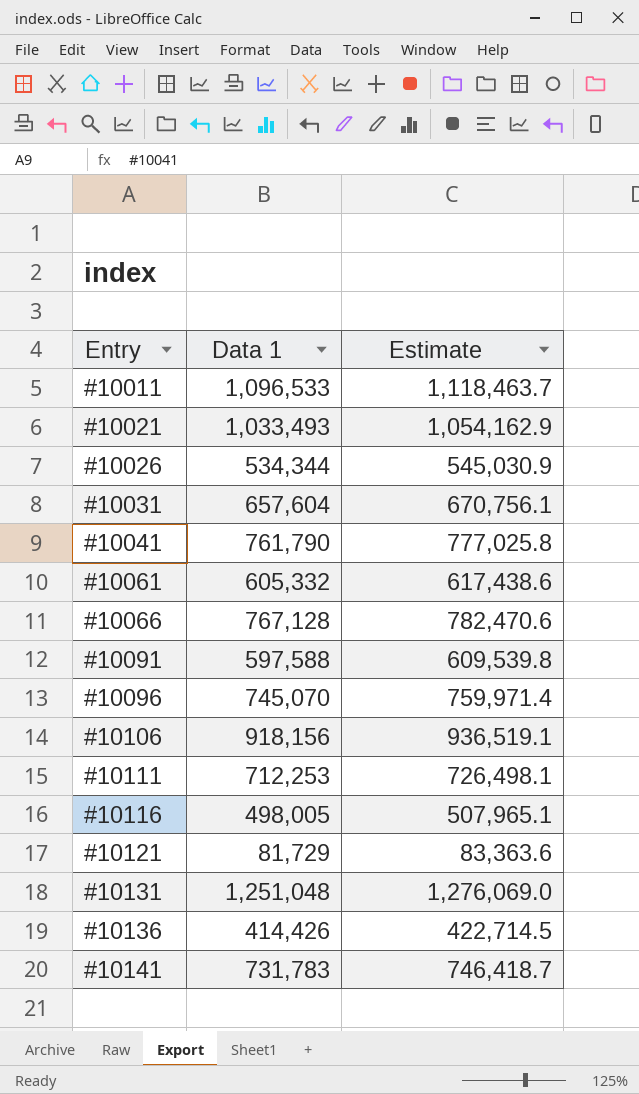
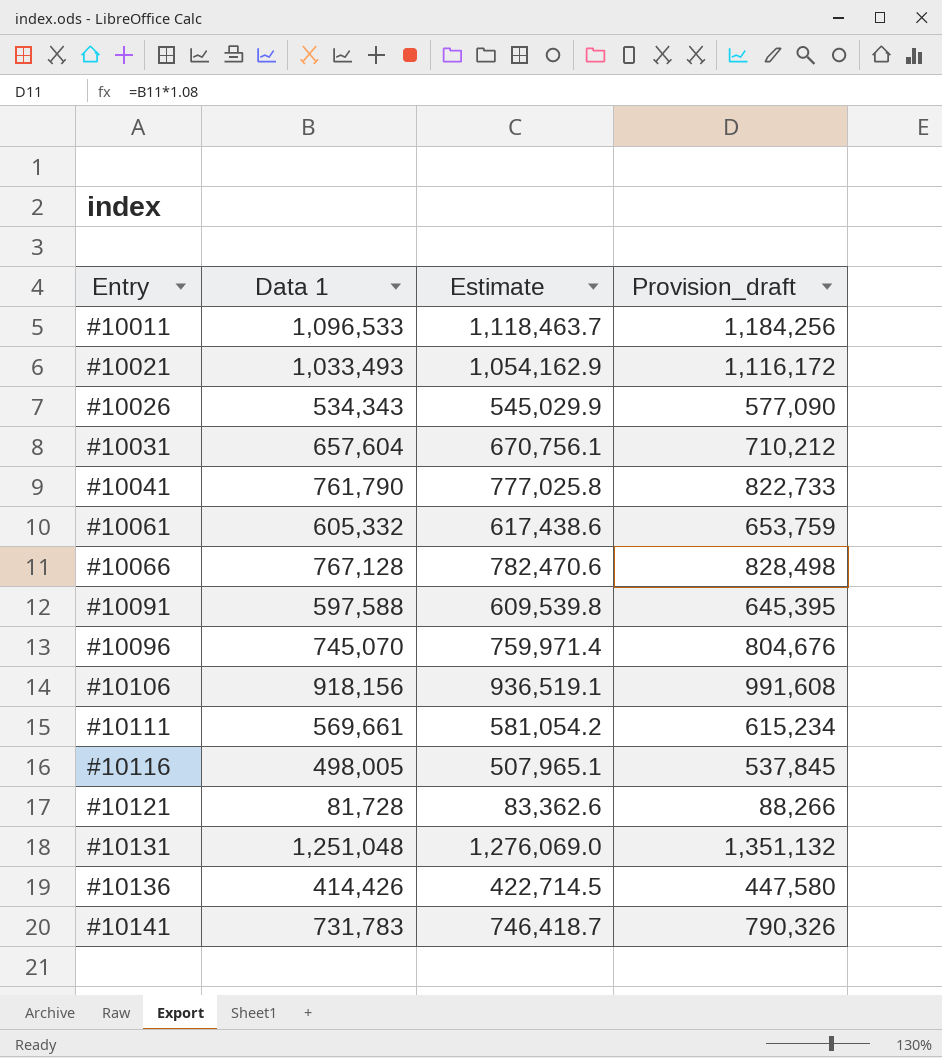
column Provision_draft | formula: none -> [Data 1] * 1.08
#10026 | Data 1: 534,344 -> 534,343
#10026 | Estimate: 545,030.9 -> 545,029.9
#10111 | Data 1: 712,253 -> 569,661
#10111 | Estimate: 726,498.1 -> 581,054.2
#10121 | Data 1: 81,729 -> 81,728
#10121 | Estimate: 83,363.6 -> 83,362.6

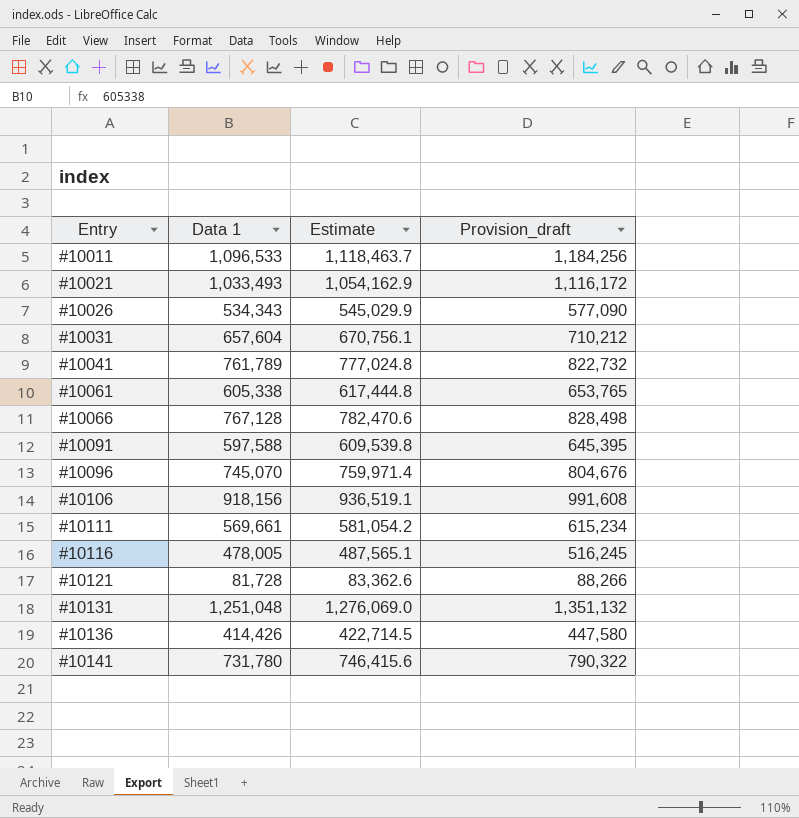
#10041 | Data 1: 761,790 -> 761,789
#10041 | Estimate: 777,025.8 -> 777,024.8
#10041 | Provision_draft: 822,733 -> 822,732
#10061 | Data 1: 605,332 -> 605,338
#10061 | Estimate: 617,438.6 -> 617,444.8
#10061 | Provision_draft: 653,759 -> 653,765
#10116 | Data 1: 498,005 -> 478,005
#10116 | Estimate: 507,965.1 -> 487,565.1
#10116 | Provision_draft: 537,845 -> 516,245
#10141 | Data 1: 731,783 -> 731,780
#10141 | Estimate: 746,418.7 -> 746,415.6
#10141 | Provision_draft: 790,326 -> 790,322

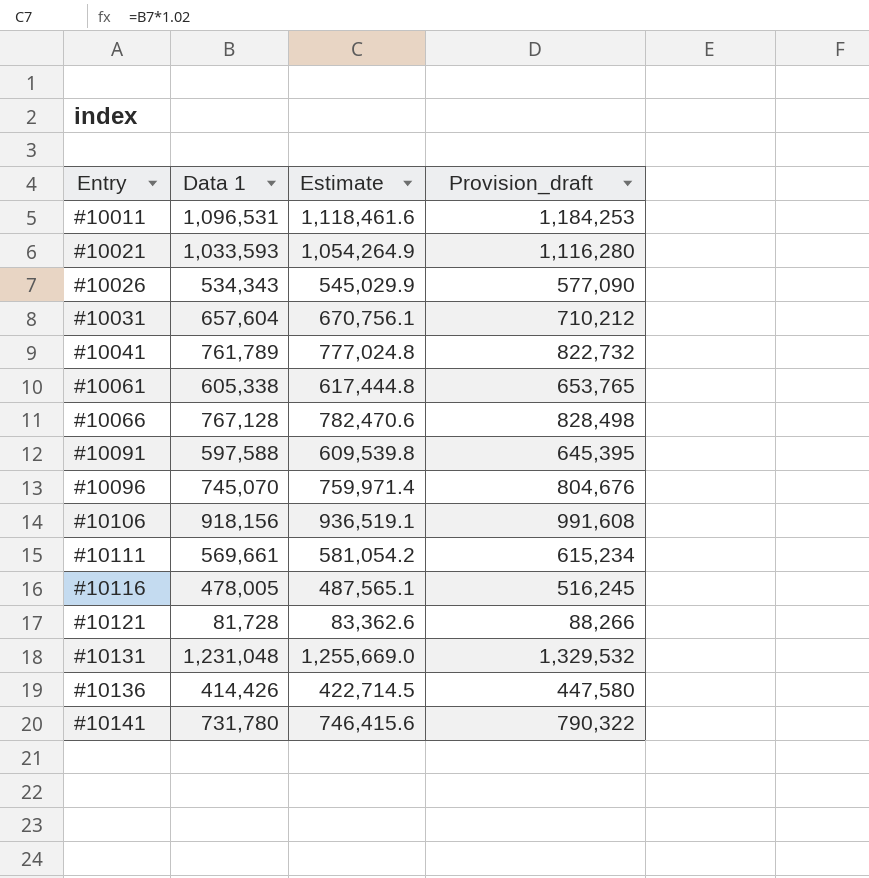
#10011 | Data 1: 1,096,533 -> 1,096,531
#10011 | Estimate: 1,118,463.7 -> 1,118,461.6
#10011 | Provision_draft: 1,184,256 -> 1,184,253
#10021 | Data 1: 1,033,493 -> 1,033,593
#10021 | Estimate: 1,054,162.9 -> 1,054,264.9
#10021 | Provision_draft: 1,116,172 -> 1,116,280
#10131 | Data 1: 1,251,048 -> 1,231,048
#10131 | Estimate: 1,276,069.0 -> 1,255,669.0
#10131 | Provision_draft: 1,351,132 -> 1,329,532

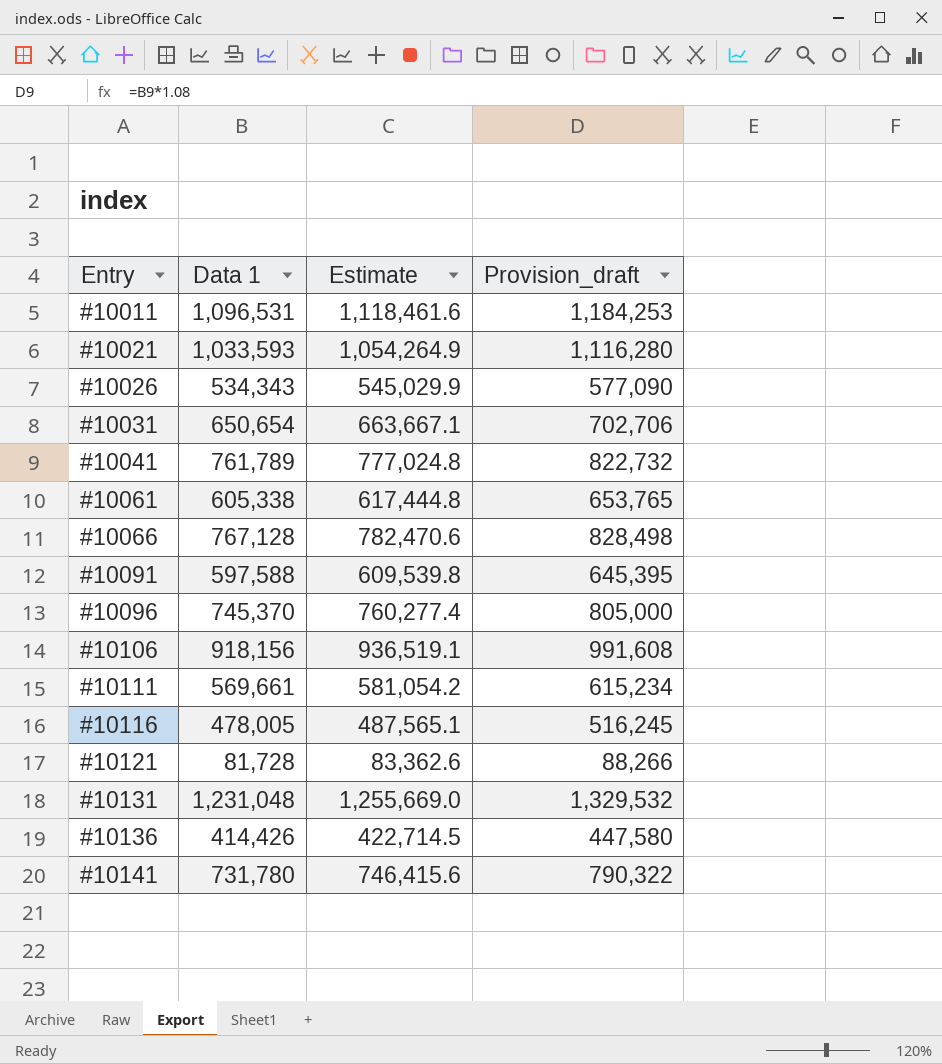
#10031 | Data 1: 657,604 -> 650,654
#10031 | Estimate: 670,756.1 -> 663,667.1
#10031 | Provision_draft: 710,212 -> 702,706
#10096 | Data 1: 745,070 -> 745,370
#10096 | Estimate: 759,971.4 -> 760,277.4
#10096 | Provision_draft: 804,676 -> 805,000

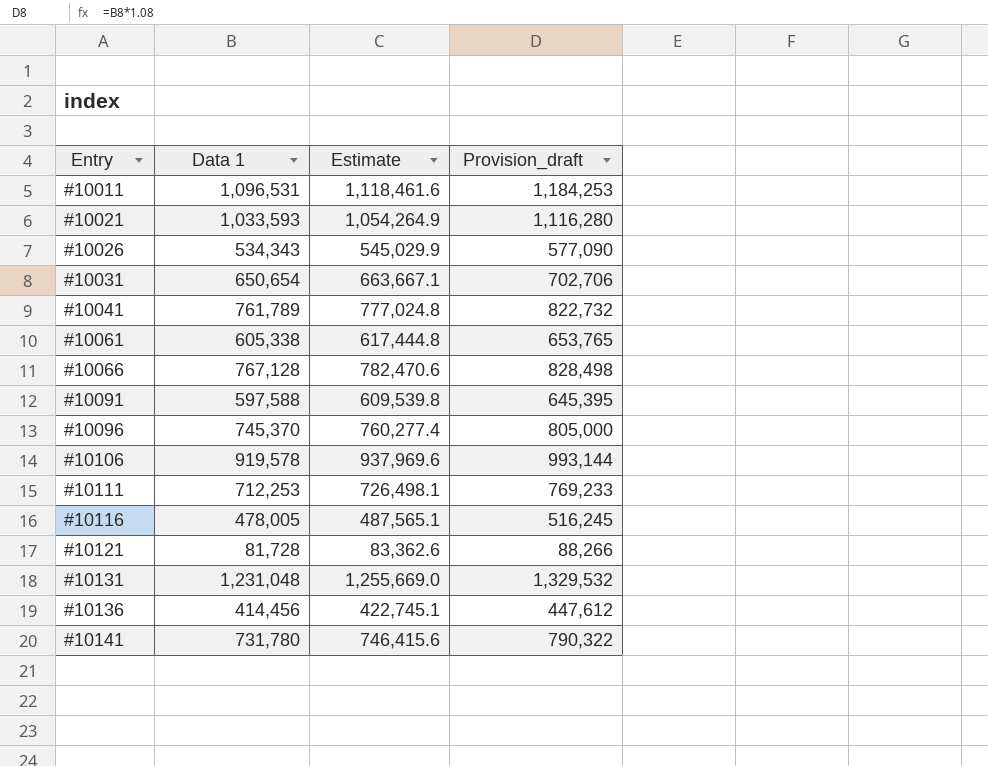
#10106 | Data 1: 918,156 -> 919,578
#10106 | Estimate: 936,519.1 -> 937,969.6
#10106 | Provision_draft: 991,608 -> 993,144
#10111 | Data 1: 569,661 -> 712,253
#10111 | Estimate: 581,054.2 -> 726,498.1
#10111 | Provision_draft: 615,234 -> 769,233
#10136 | Data 1: 414,426 -> 414,456
#10136 | Estimate: 422,714.5 -> 422,745.1
#10136 | Provision_draft: 447,580 -> 447,612

